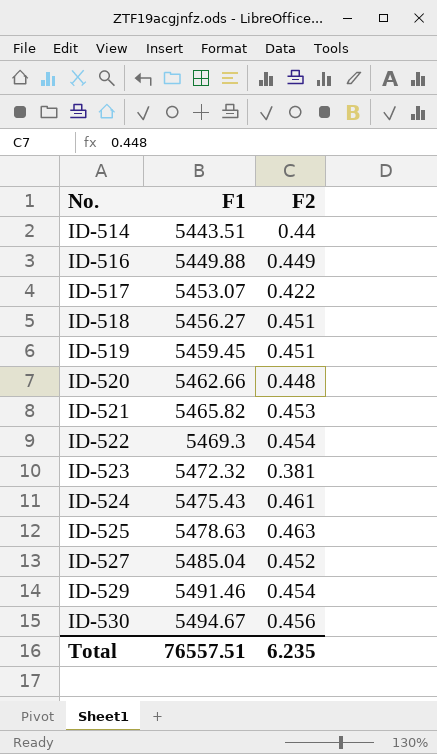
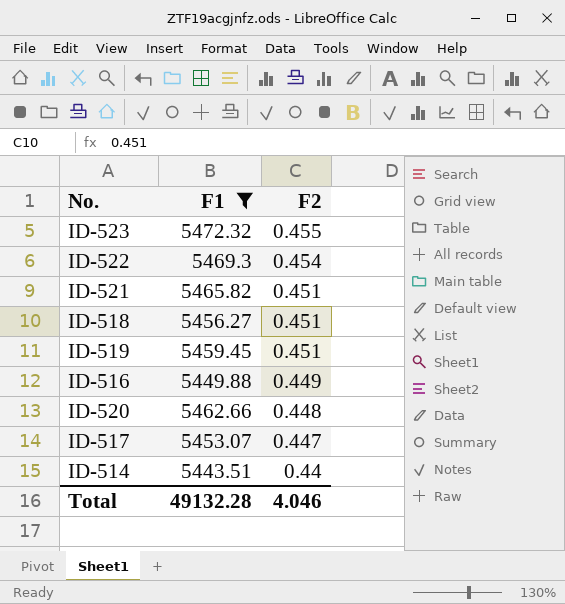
filter: none -> F1 <= 5472.32
row order: No. ascending -> F2 descending
ID-523 | F2: 0.381 -> 0.455
ID-521 | F2: 0.453 -> 0.451
ID-517 | F2: 0.422 -> 0.447
Total | F1: 76557.51 -> 49132.28
Total | F2: 6.235 -> 4.046

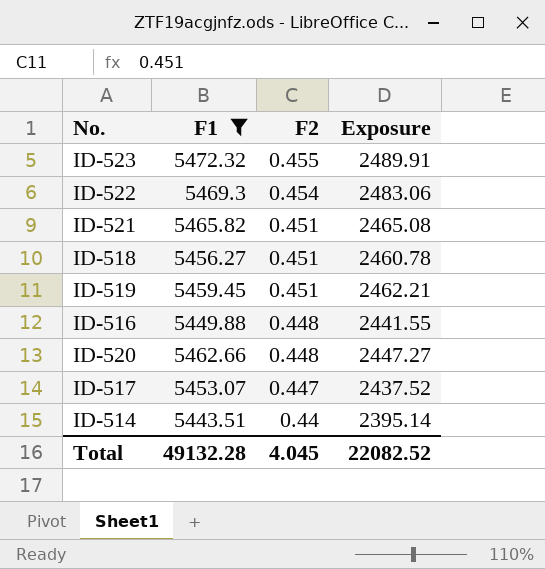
column Exposure | formula: none -> [F1] * [F2]
ID-516 | F2: 0.449 -> 0.448
Total | F2: 4.046 -> 4.045

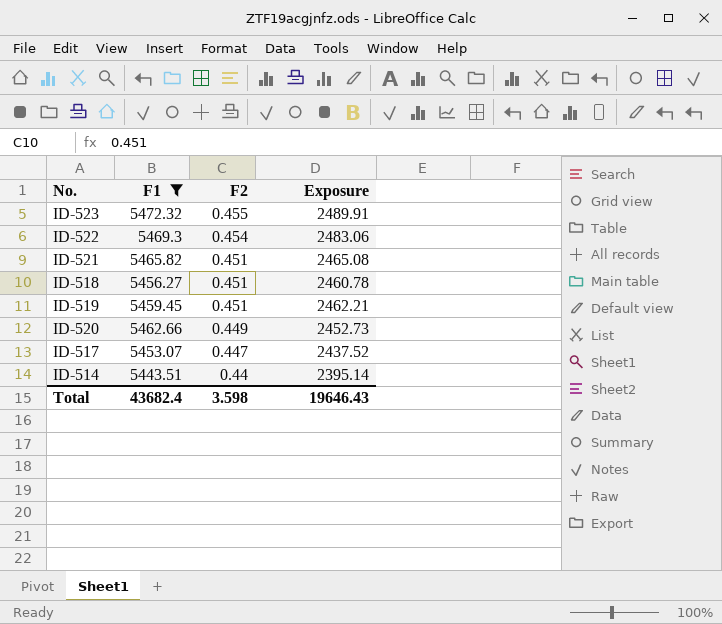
row ID-516: 5449.88 | 0.448 | 2441.55 -> none
ID-520 | F2: 0.448 -> 0.449
ID-520 | Exposure: 2447.27 -> 2452.73
Total | F1: 49132.28 -> 43682.4
Total | F2: 4.045 -> 3.598
Total | Exposure: 22082.52 -> 19646.43

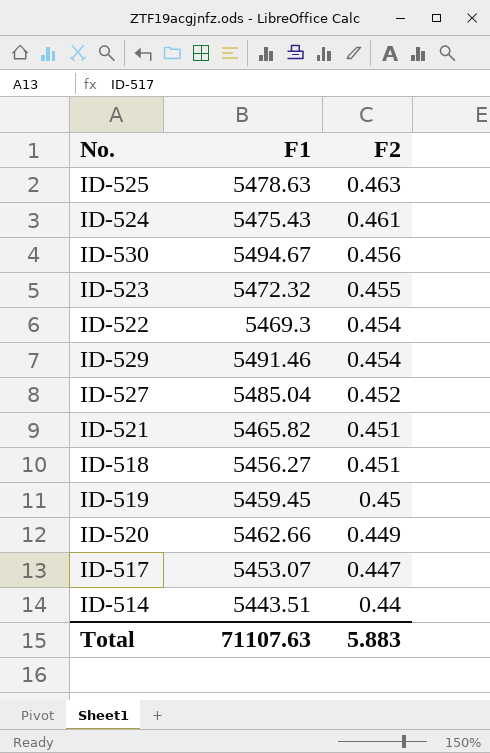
filter: F1 <= 5472.32 -> none
column Exposure | formula: [F1] * [F2] -> none
ID-519 | F2: 0.451 -> 0.45
Total | F1: 43682.4 -> 71107.63
Total | F2: 3.598 -> 5.883

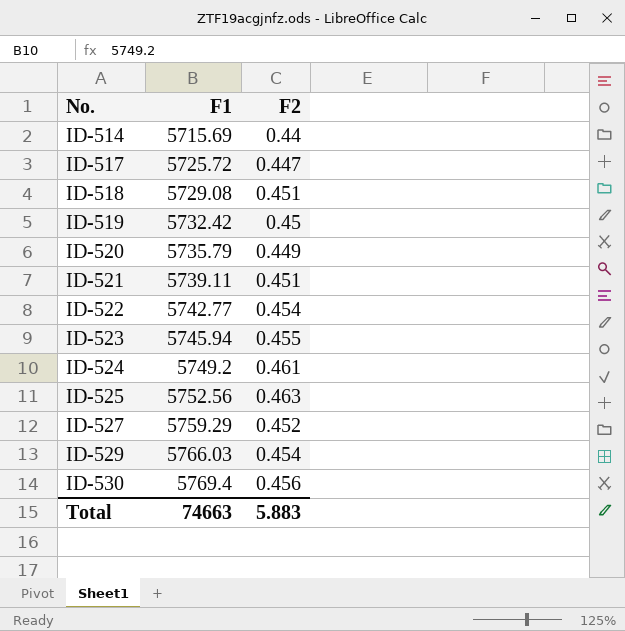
row order: F2 descending -> No. ascending
ID-514 | F1: 5443.51 -> 5715.69
ID-517 | F1: 5453.07 -> 5725.72
ID-518 | F1: 5456.27 -> 5729.08
ID-519 | F1: 5459.45 -> 5732.42
ID-520 | F1: 5462.66 -> 5735.79
ID-521 | F1: 5465.82 -> 5739.11
ID-522 | F1: 5469.3 -> 5742.77
ID-523 | F1: 5472.32 -> 5745.94
ID-524 | F1: 5475.43 -> 5749.2
ID-525 | F1: 5478.63 -> 5752.56
ID-527 | F1: 5485.04 -> 5759.29
ID-529 | F1: 5491.46 -> 5766.03
ID-530 | F1: 5494.67 -> 5769.4
Total | F1: 71107.63 -> 74663

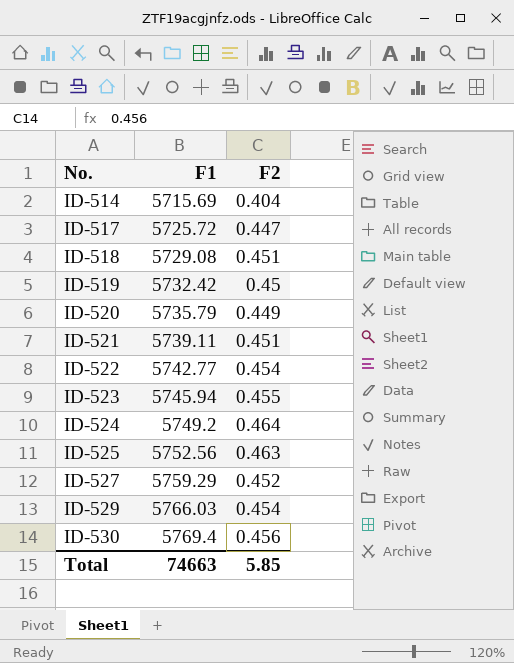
ID-514 | F2: 0.44 -> 0.404
ID-524 | F2: 0.461 -> 0.464
Total | F2: 5.883 -> 5.85

